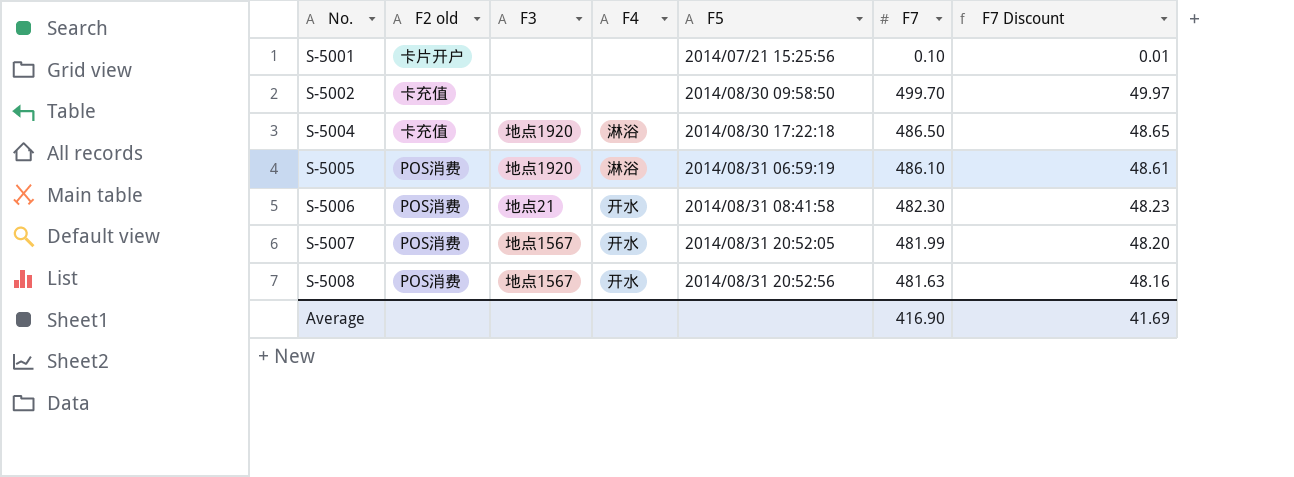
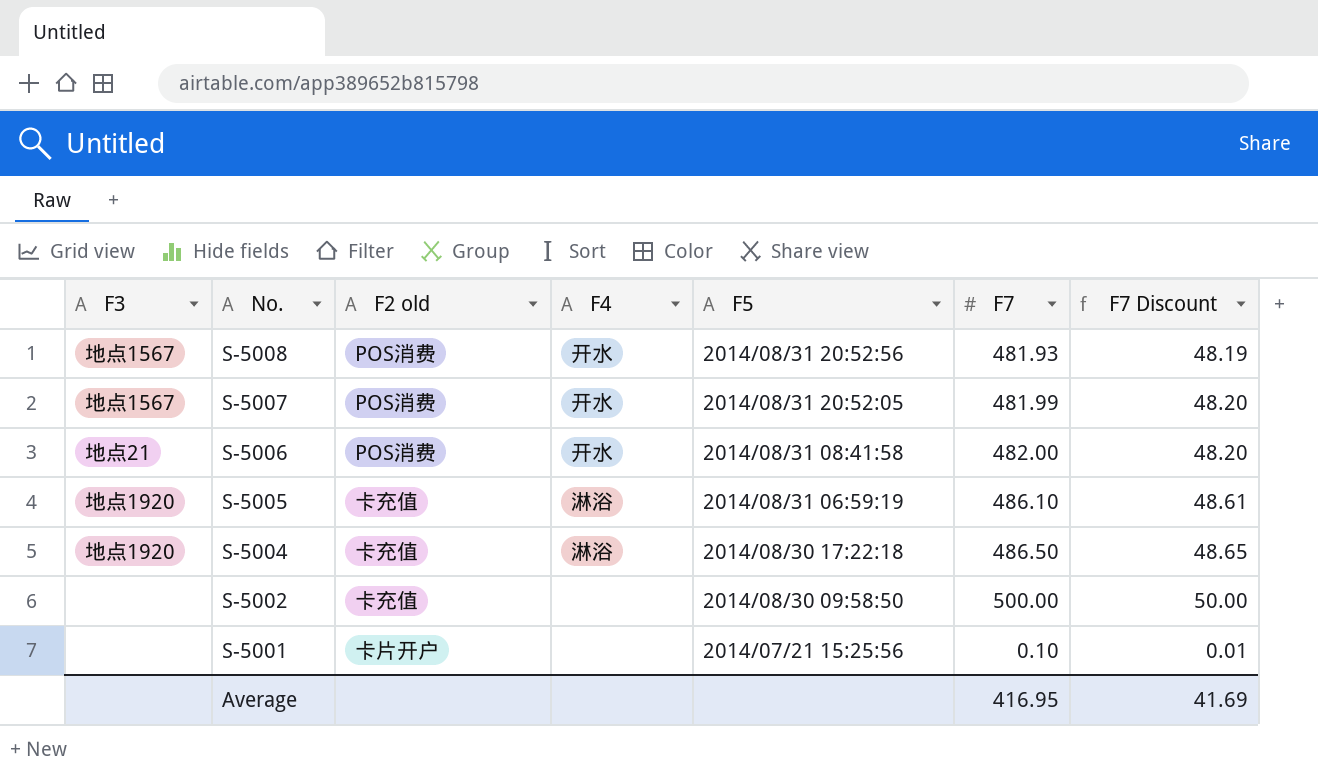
row order: No. ascending -> No. descending
column F3 | position: 3 -> 1
S-5008 | F7: 481.63 -> 481.93
S-5008 | F7 Discount: 48.16 -> 48.19
S-5006 | F7: 482.30 -> 482.00
S-5006 | F7 Discount: 48.23 -> 48.20
S-5005 | F2 old: POS消费 -> 卡充值
S-5002 | F7: 499.70 -> 500.00
S-5002 | F7 Discount: 49.97 -> 50.00
Average | F7: 416.90 -> 416.95

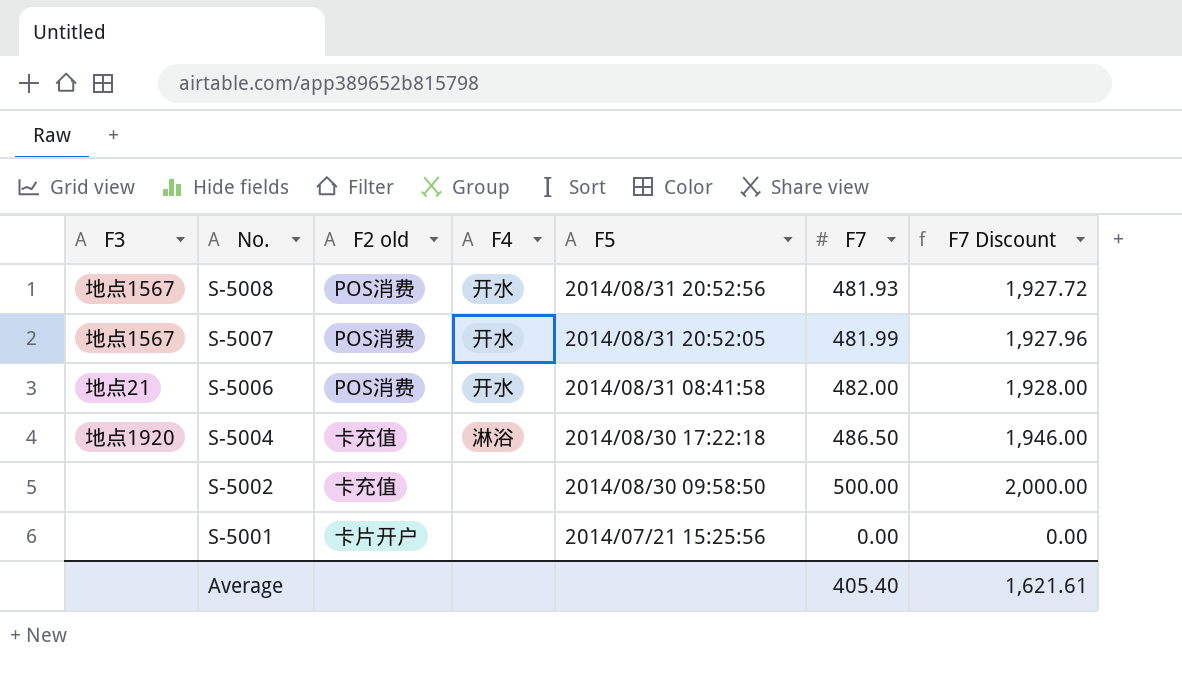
column F7 Discount | formula: [F7] * 0.1 -> [F7] * 4
row S-5005: 地点1920 | 卡充值 | 淋浴 | 2014/08/31 06:59:19 | 486.10 | 48.61 -> none
S-5001 | F7: 0.10 -> 0.00
Average | F7: 416.95 -> 405.40
Average | F7 Discount: 41.69 -> 1,621.61

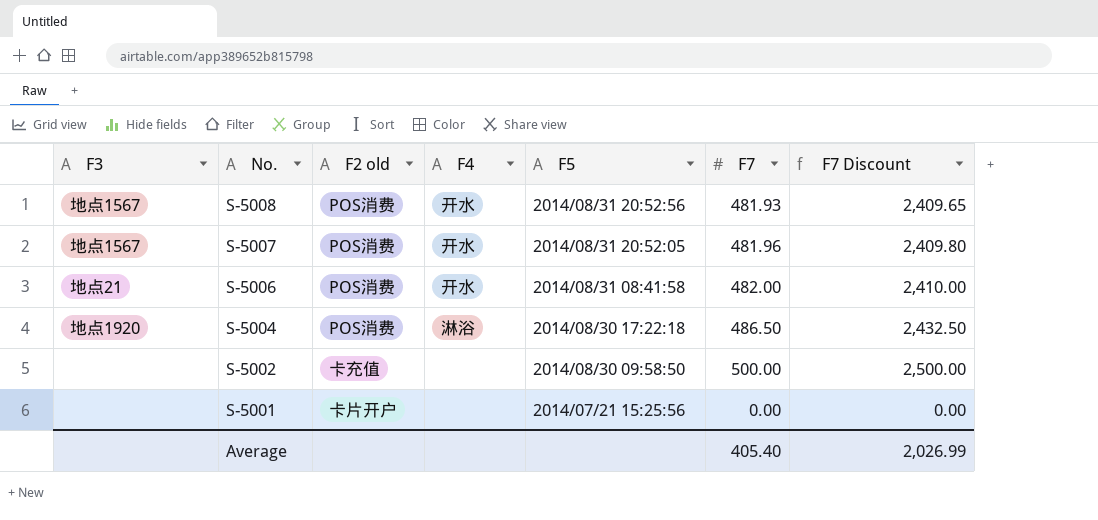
column F7 Discount | formula: [F7] * 4 -> [F7] * 5
S-5007 | F7: 481.99 -> 481.96
S-5004 | F2 old: 卡充值 -> POS消费
Average | F7 Discount: 1,621.61 -> 2,026.99

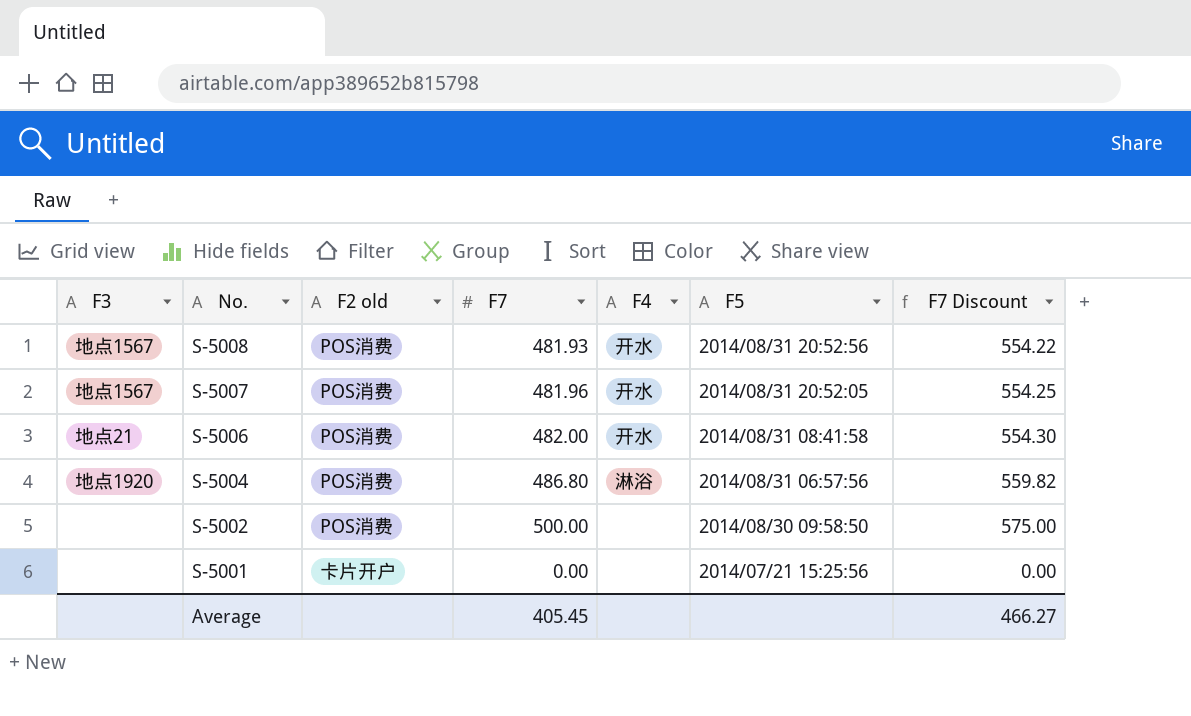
column F7 | position: 6 -> 4
column F7 Discount | formula: [F7] * 5 -> [F7] * 1.15
S-5004 | F7: 486.50 -> 486.80
S-5004 | F5: 2014/08/30 17:22:18 -> 2014/08/31 06:57:56
S-5002 | F2 old: 卡充值 -> POS消费
Average | F7: 405.40 -> 405.45
Average | F7 Discount: 2,026.99 -> 466.27

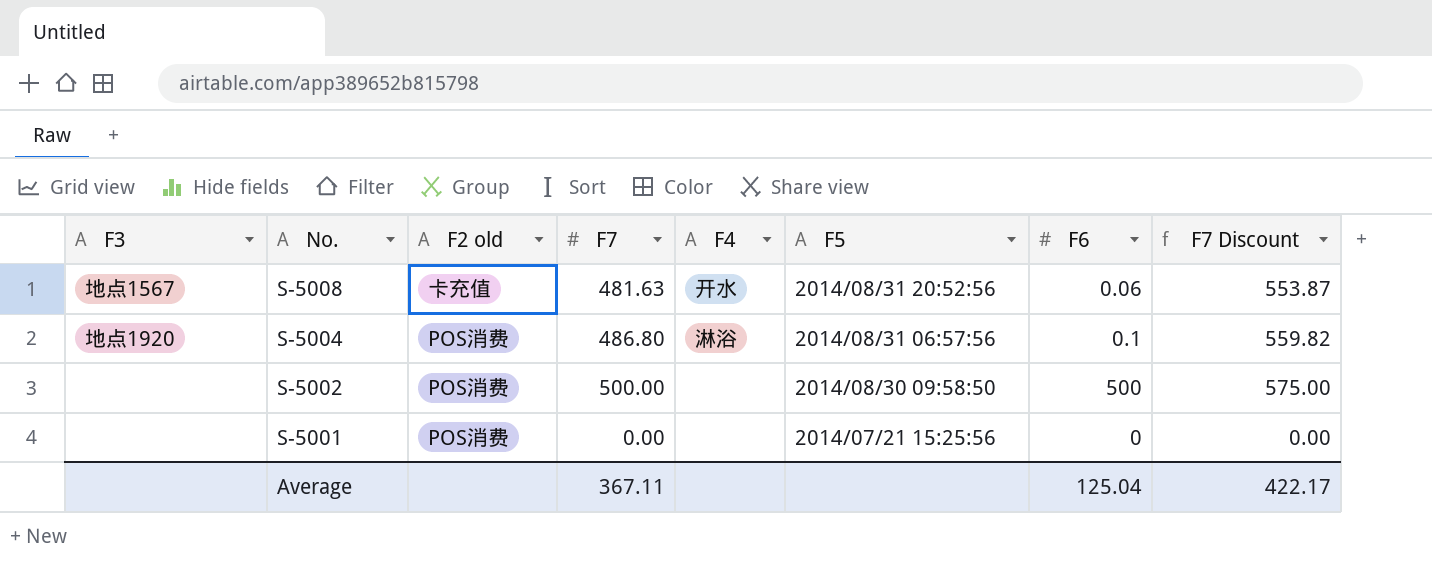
column F6 | position: none -> 7
row S-5007: 地点1567 | POS消费 | 481.96 | 开水 | 2014/08/31 20:52:05 | 554.25 -> none
row S-5006: 地点21 | POS消费 | 482.00 | 开水 | 2014/08/31 08:41:58 | 554.30 -> none
S-5008 | F2 old: POS消费 -> 卡充值
S-5008 | F7: 481.93 -> 481.63
S-5008 | F7 Discount: 554.22 -> 553.87
S-5001 | F2 old: 卡片开户 -> POS消费
Average | F7: 405.45 -> 367.11
Average | F7 Discount: 466.27 -> 422.17

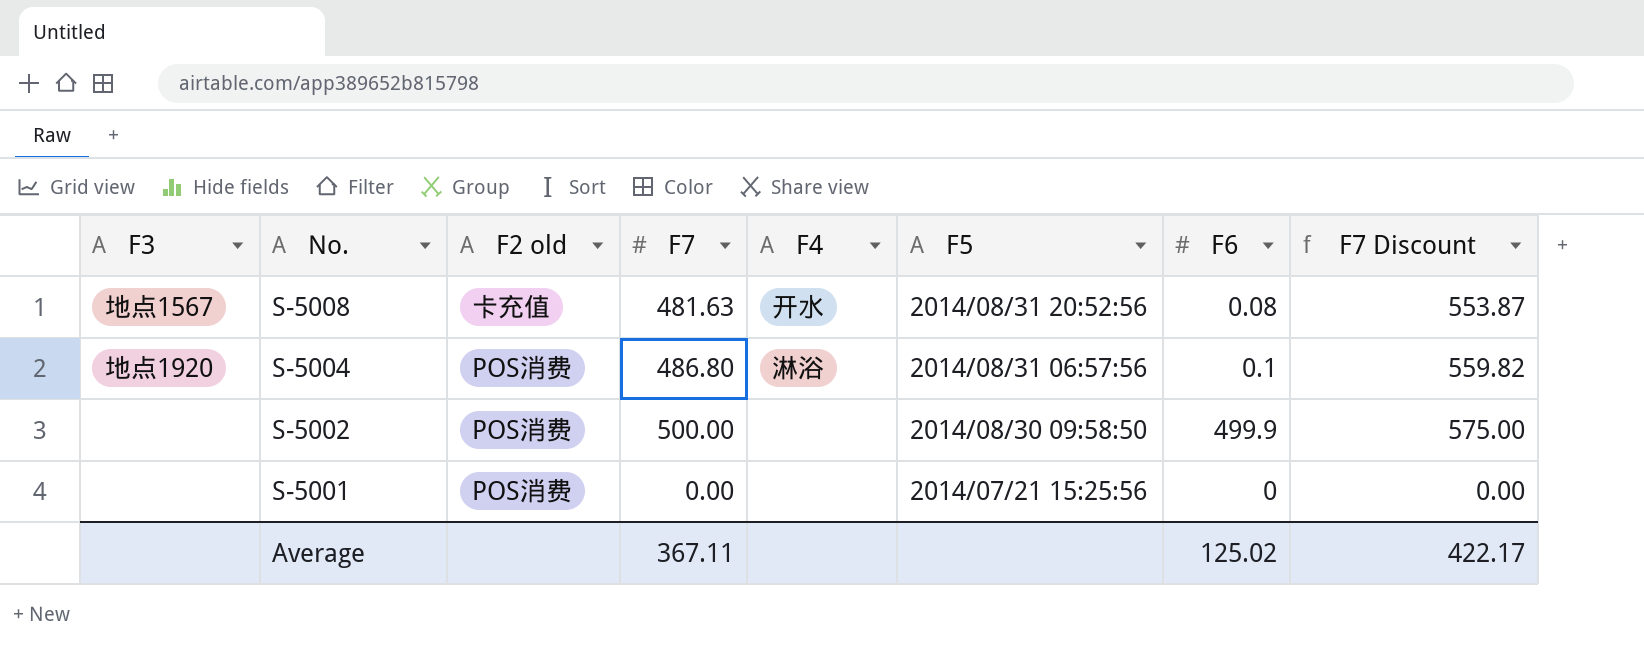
S-5008 | F6: 0.06 -> 0.08
S-5002 | F6: 500 -> 499.9
Average | F6: 125.04 -> 125.02

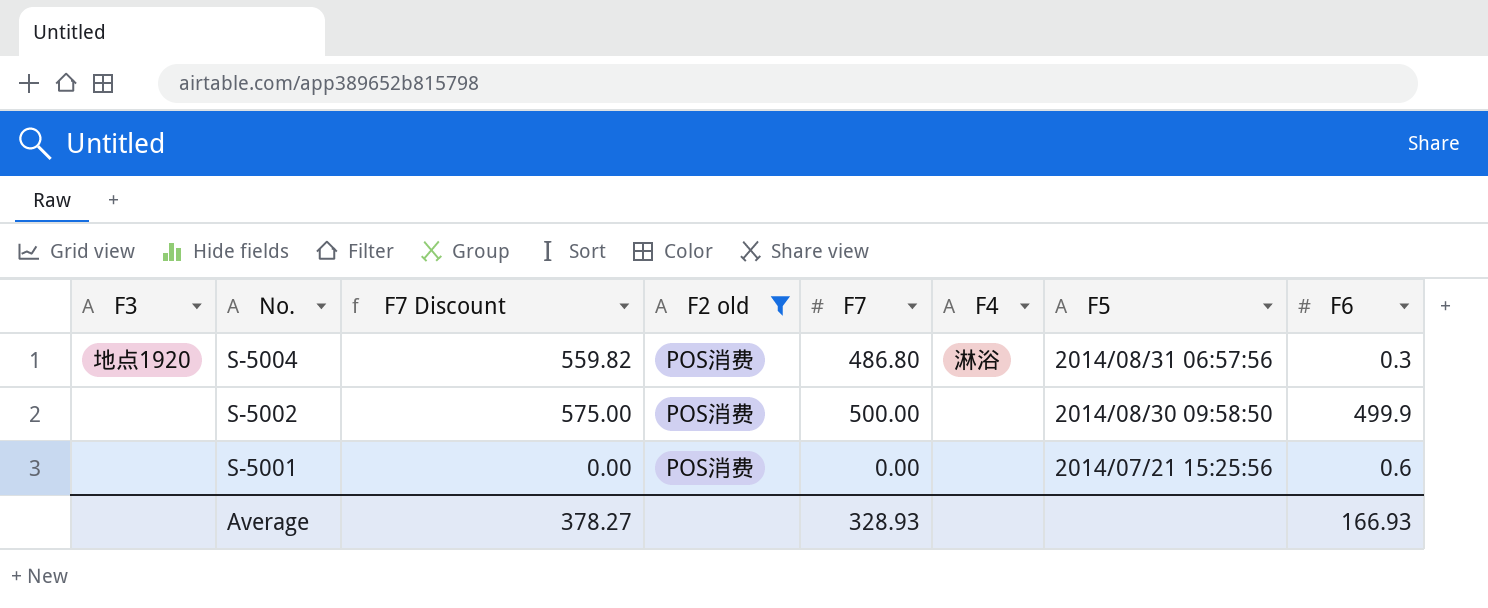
filter: none -> F2 old = POS消费
column F7 Discount | position: 8 -> 3
S-5004 | F6: 0.1 -> 0.3
S-5001 | F6: 0 -> 0.6
Average | F7 Discount: 422.17 -> 378.27
Average | F7: 367.11 -> 328.93
Average | F6: 125.02 -> 166.93

